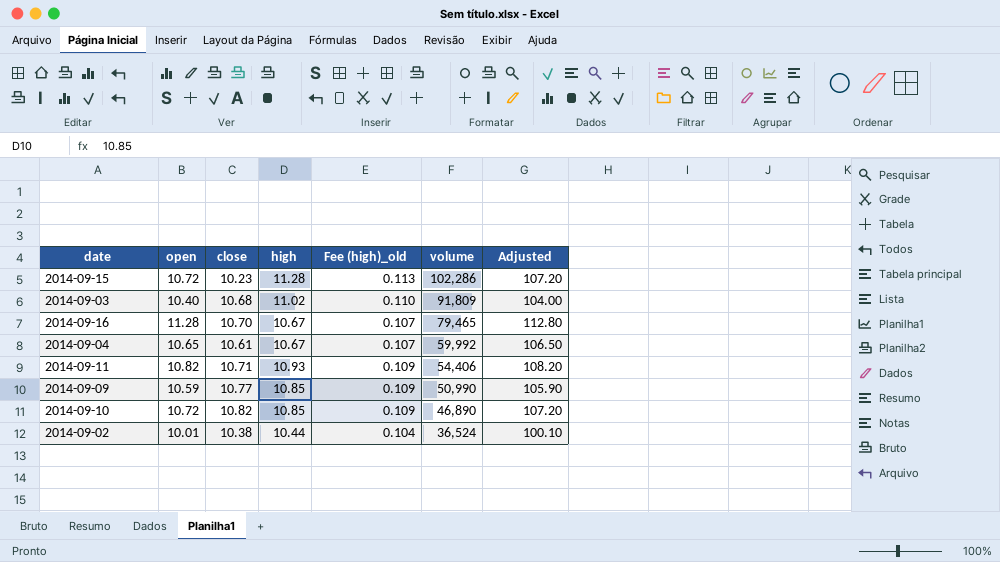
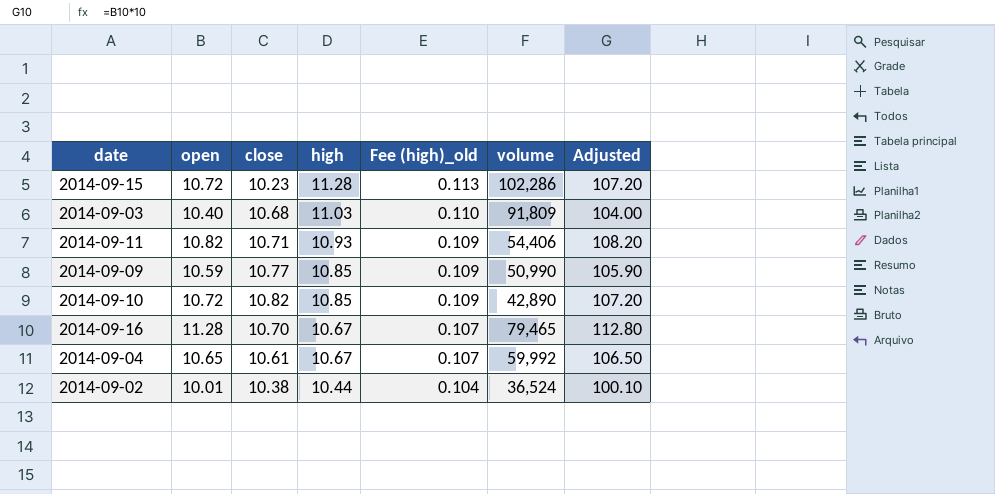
row order: volume descending -> high descending
2014-09-03 | high: 11.02 -> 11.03
2014-09-10 | volume: 46,890 -> 42,890

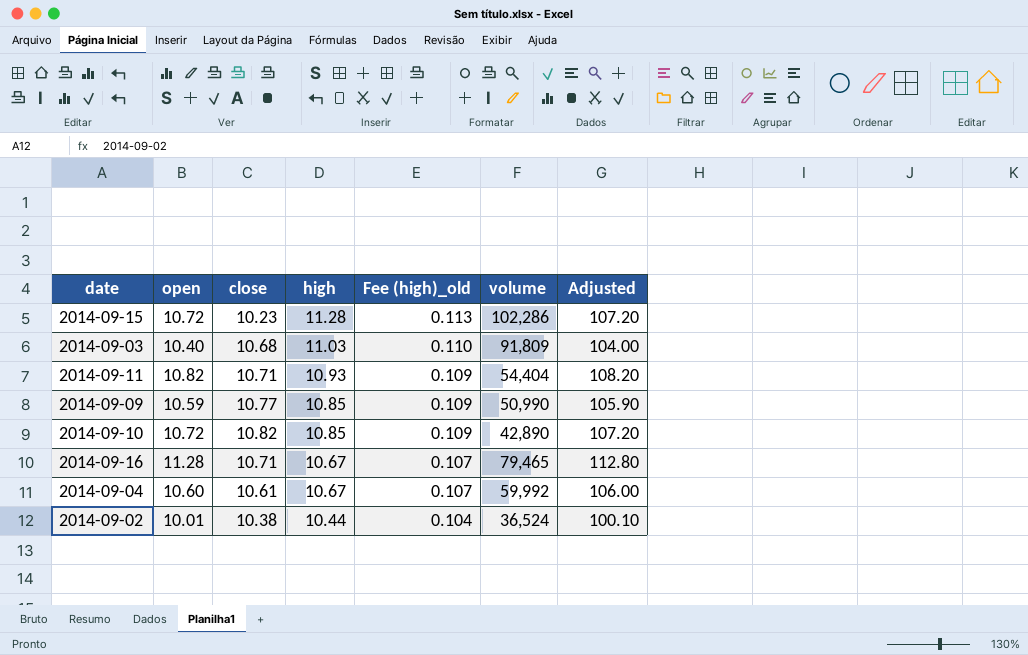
2014-09-11 | volume: 54,406 -> 54,404
2014-09-16 | close: 10.70 -> 10.71
2014-09-04 | open: 10.65 -> 10.60
2014-09-04 | Adjusted: 106.50 -> 106.00

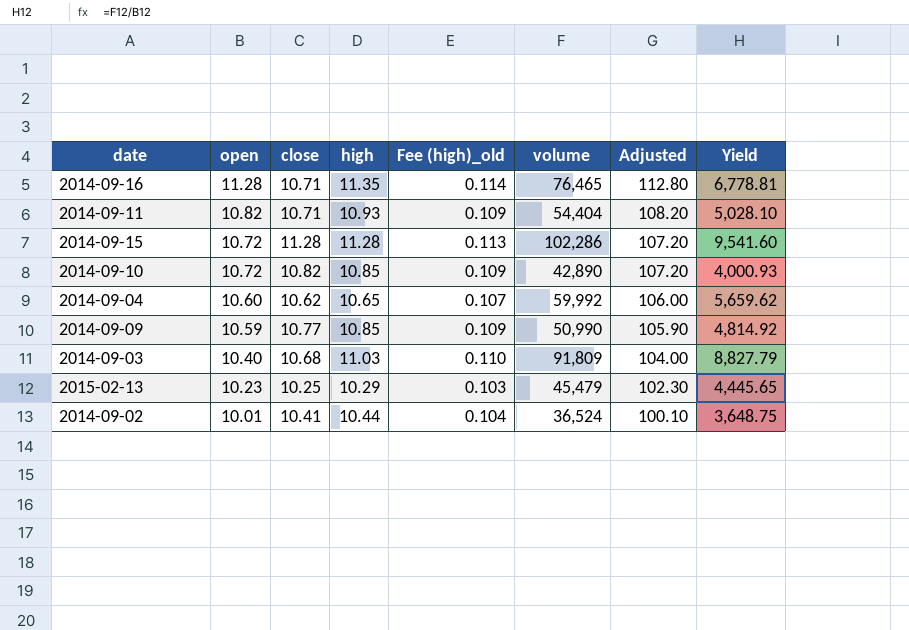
row order: high descending -> open descending
column Yield | formula: none -> [volume] / [open]
2014-09-16 | high: 10.67 -> 11.35
2014-09-16 | Fee (high)_old: 0.107 -> 0.114
2014-09-16 | volume: 79,465 -> 76,465
2014-09-15 | close: 10.23 -> 11.28
2014-09-04 | close: 10.61 -> 10.62
2014-09-04 | high: 10.67 -> 10.65
row 2015-02-13: none -> 10.23 | 10.25 | 10.29 | 0.103 | 45,479 | 102.30 | 4,445.65
2014-09-02 | close: 10.38 -> 10.41

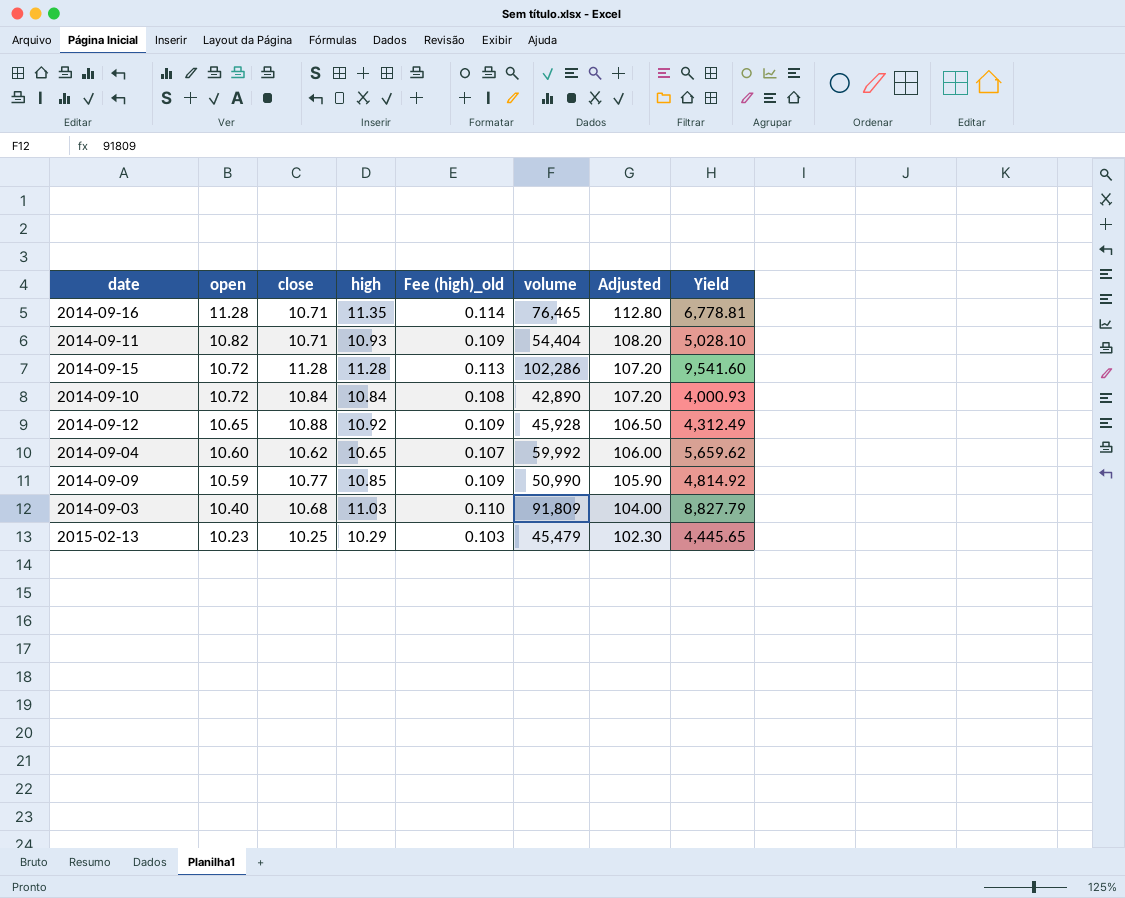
row 2014-09-02: 10.01 | 10.41 | 10.44 | 0.104 | 36,524 | 100.10 | 3,648.75 -> none
2014-09-10 | close: 10.82 -> 10.84
2014-09-10 | high: 10.85 -> 10.84
2014-09-10 | Fee (high)_old: 0.109 -> 0.108
row 2014-09-12: none -> 10.65 | 10.88 | 10.92 | 0.109 | 45,928 | 106.50 | 4,312.49

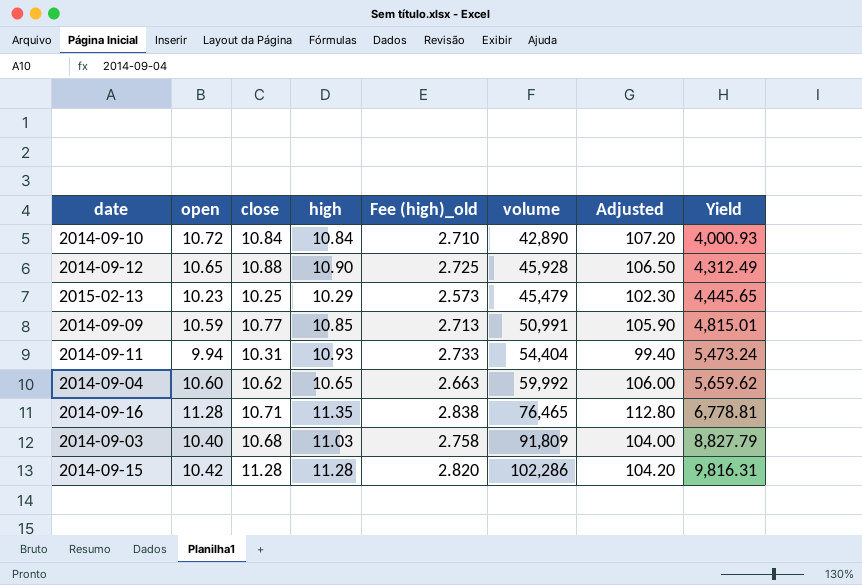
row order: open descending -> Yield ascending
column Fee (high)_old | formula: [high] * 0.01 -> [high] * 0.25
2014-09-12 | high: 10.92 -> 10.90
2014-09-09 | volume: 50,990 -> 50,991
2014-09-09 | Yield: 4,814.92 -> 4,815.01
2014-09-11 | open: 10.82 -> 9.94
2014-09-11 | close: 10.71 -> 10.31
2014-09-11 | Adjusted: 108.20 -> 99.40
2014-09-11 | Yield: 5,028.10 -> 5,473.24
2014-09-15 | open: 10.72 -> 10.42
2014-09-15 | Adjusted: 107.20 -> 104.20
2014-09-15 | Yield: 9,541.60 -> 9,816.31

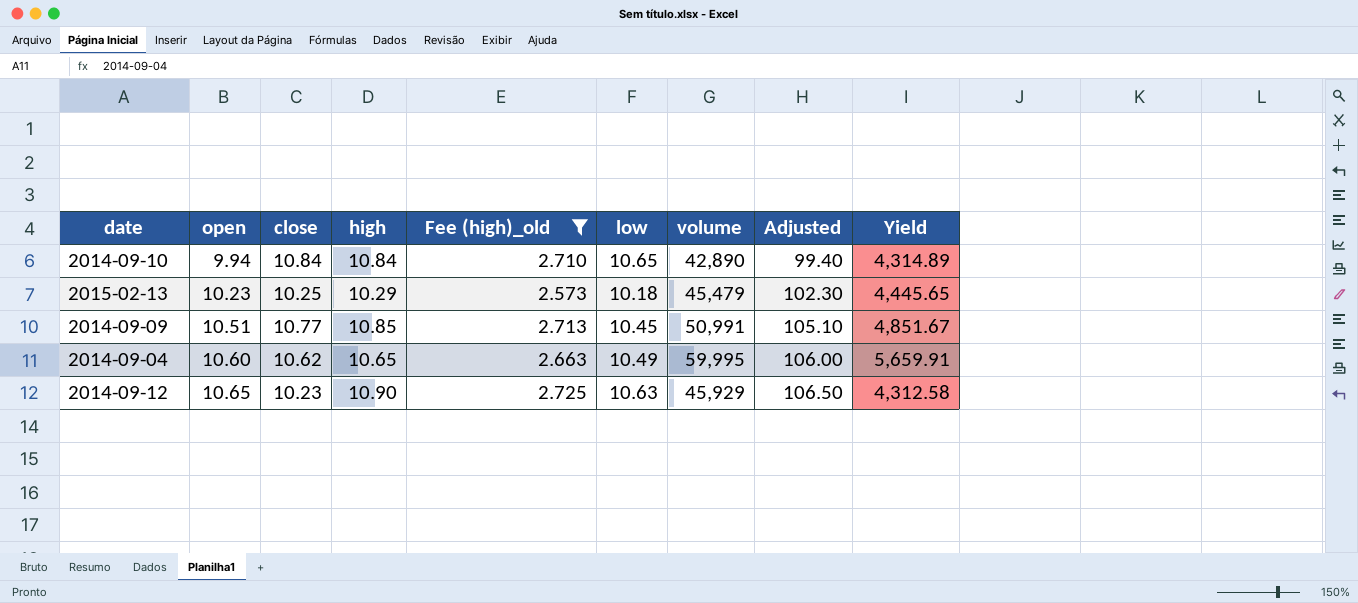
filter: none -> Fee (high)_old <= 2.725
row order: Yield ascending -> open ascending
column low | position: none -> 6
2014-09-10 | open: 10.72 -> 9.94
2014-09-10 | Adjusted: 107.20 -> 99.40
2014-09-10 | Yield: 4,000.93 -> 4,314.89
2014-09-09 | open: 10.59 -> 10.51
2014-09-09 | Adjusted: 105.90 -> 105.10
2014-09-09 | Yield: 4,815.01 -> 4,851.67
2014-09-04 | volume: 59,992 -> 59,995
2014-09-04 | Yield: 5,659.62 -> 5,659.91
2014-09-12 | close: 10.88 -> 10.23
2014-09-12 | volume: 45,928 -> 45,929
2014-09-12 | Yield: 4,312.49 -> 4,312.58

